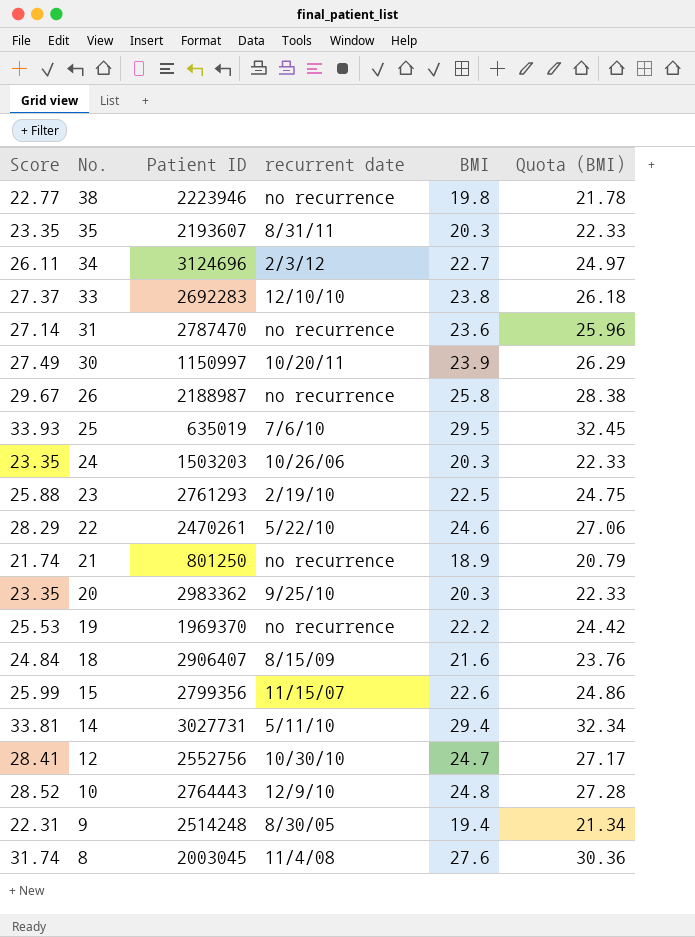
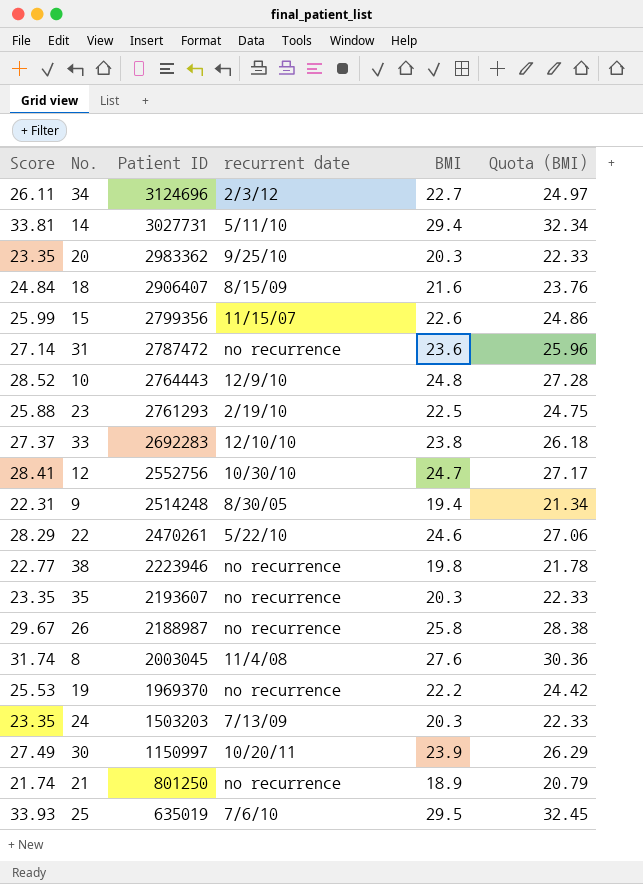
row order: No. descending -> Patient ID descending
31 | Patient ID: 2787470 -> 2787472
35 | recurrent date: 8/31/11 -> no recurrence
24 | recurrent date: 10/26/06 -> 7/13/09

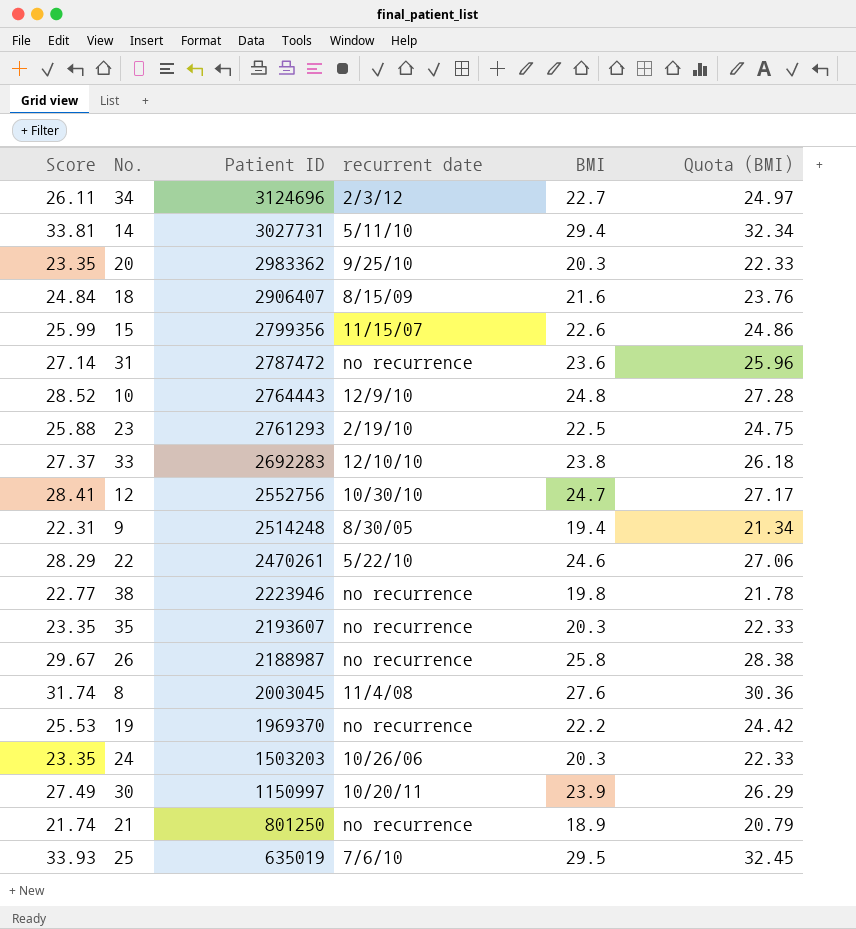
24 | recurrent date: 7/13/09 -> 10/26/06

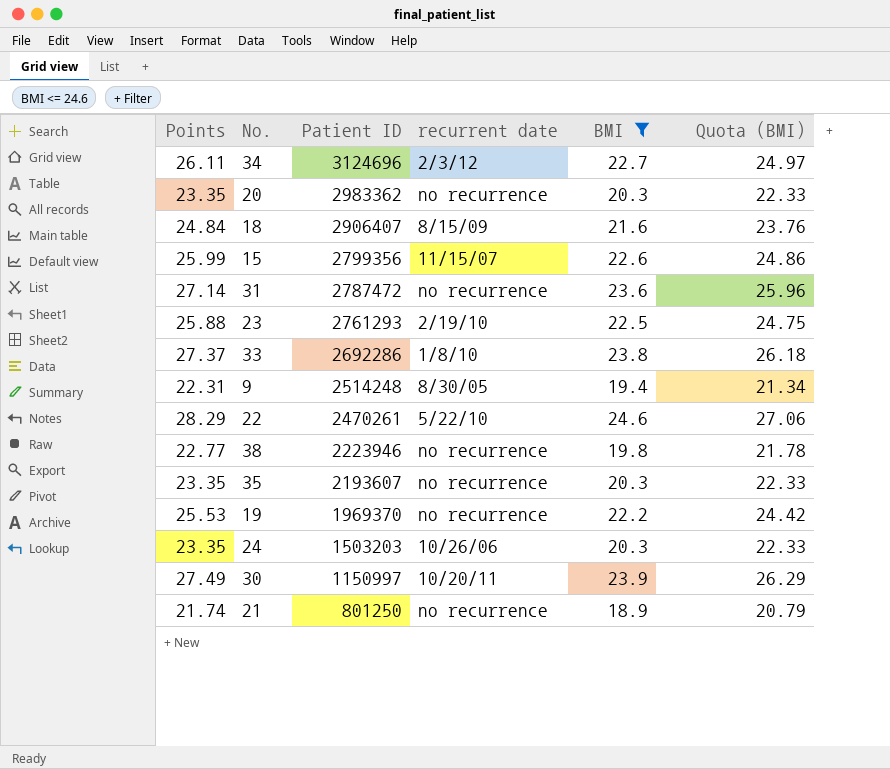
filter: none -> BMI <= 24.6
column name: Score -> Points
20 | recurrent date: 9/25/10 -> no recurrence
33 | Patient ID: 2692283 -> 2692286
33 | recurrent date: 12/10/10 -> 1/8/10

